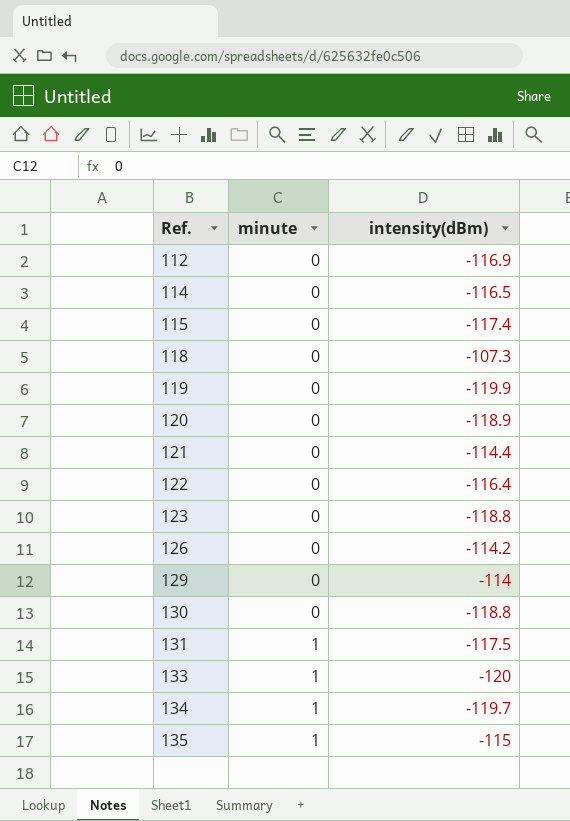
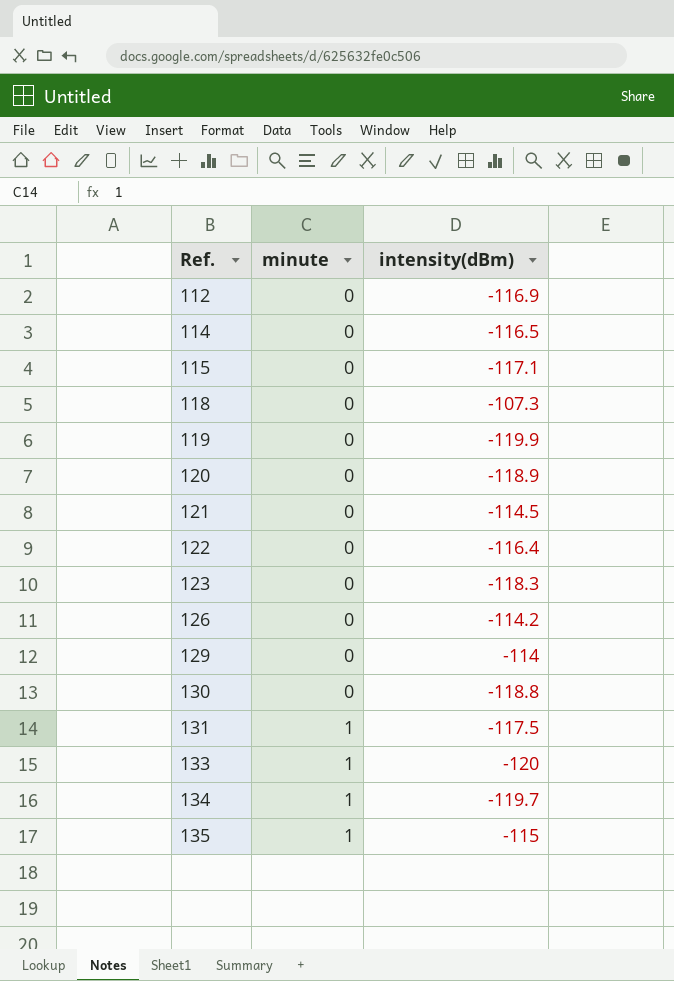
115 | intensity(dBm): -117.4 -> -117.1
121 | intensity(dBm): -114.4 -> -114.5
123 | intensity(dBm): -118.8 -> -118.3

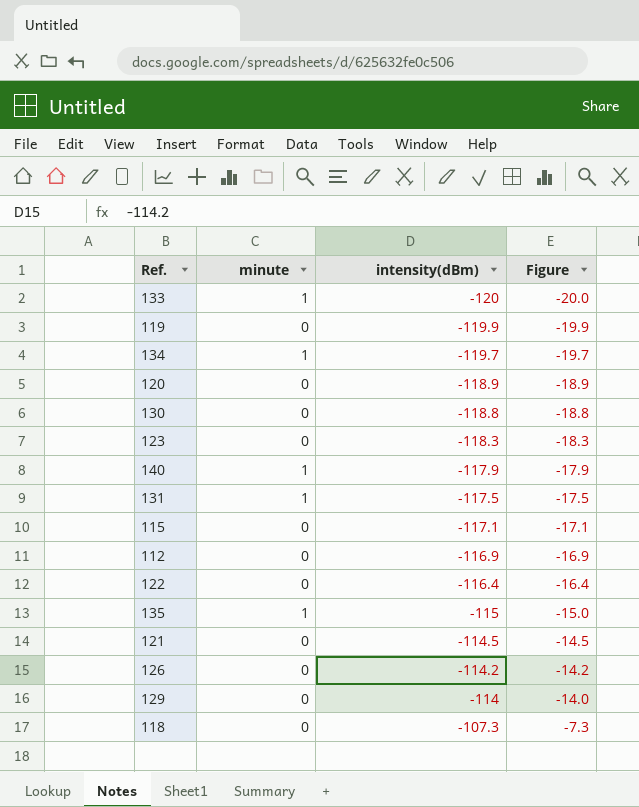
row order: Ref. ascending -> intensity(dBm) ascending
column Figure | formula: none -> [intensity(dBm)] + 100
row 114: 0 | -116.5 -> none
row 140: none -> 1 | -117.9 | -17.9

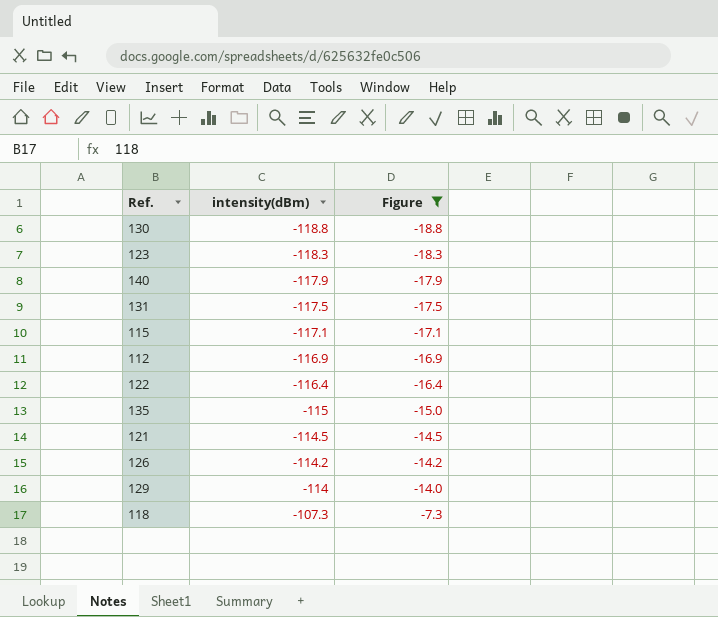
filter: none -> Figure >= -18.8
column minute | position: 2 -> none

